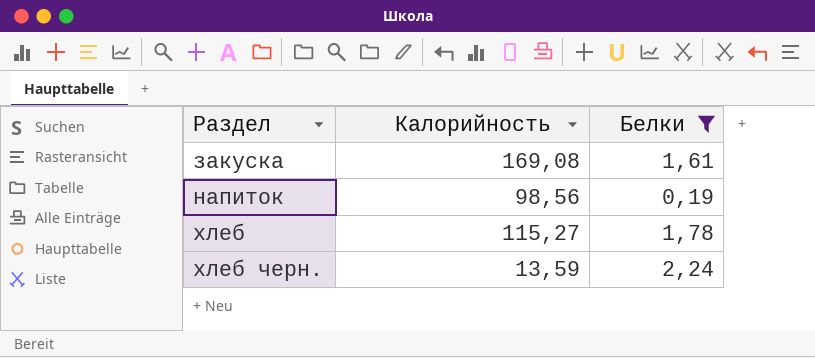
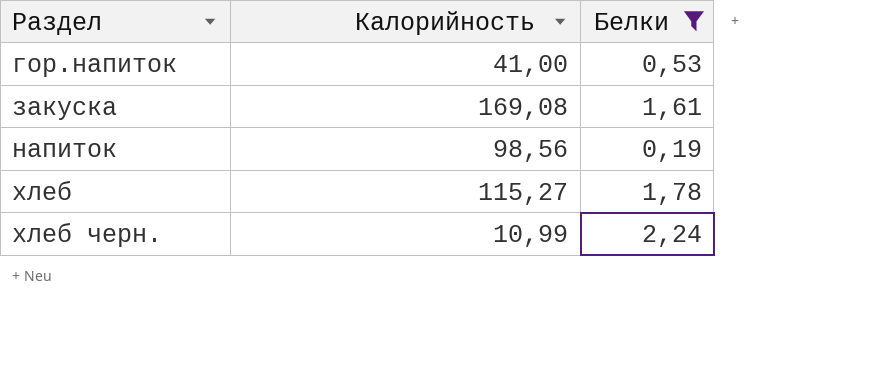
row гор.напиток: none -> 41,00 | 0,53
хлеб черн. | Калорийность: 13,59 -> 10,99

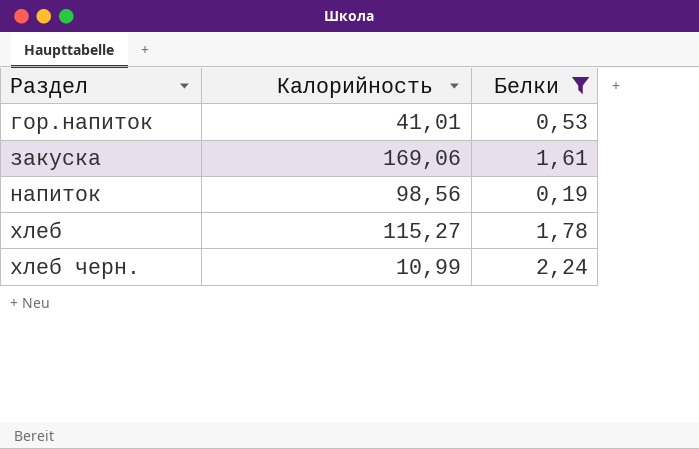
гор.напиток | Калорийность: 41,00 -> 41,01
закуска | Калорийность: 169,08 -> 169,06

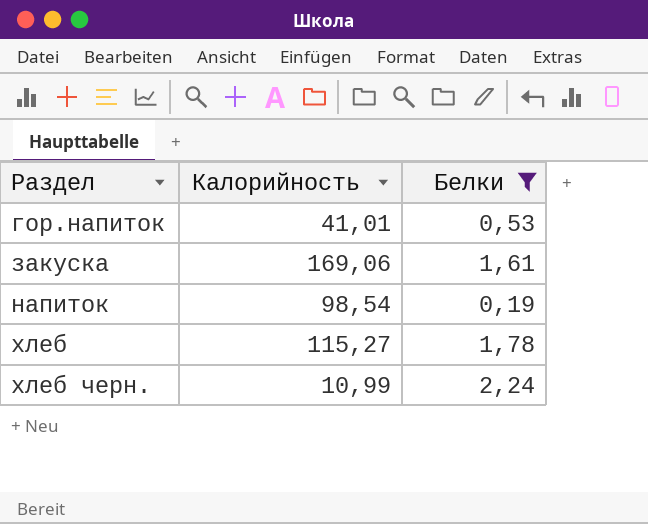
напиток | Калорийность: 98,56 -> 98,54

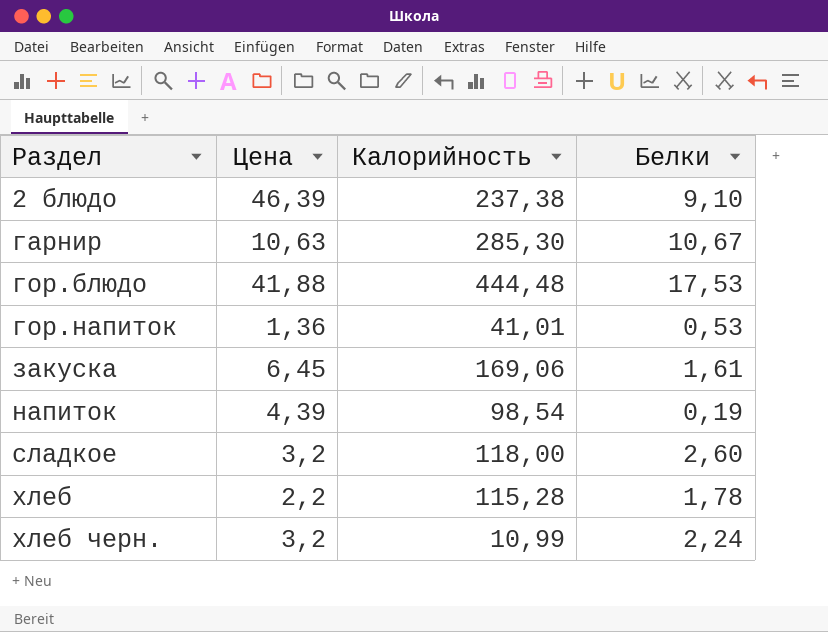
filter: Белки <= 2,24 -> none
column Цена | position: none -> 2
хлеб | Калорийность: 115,27 -> 115,28

